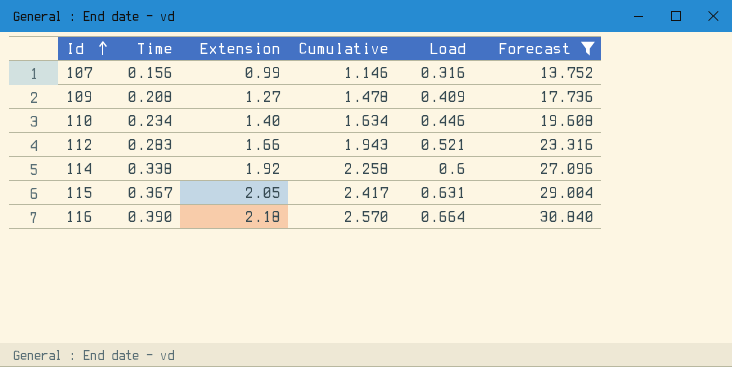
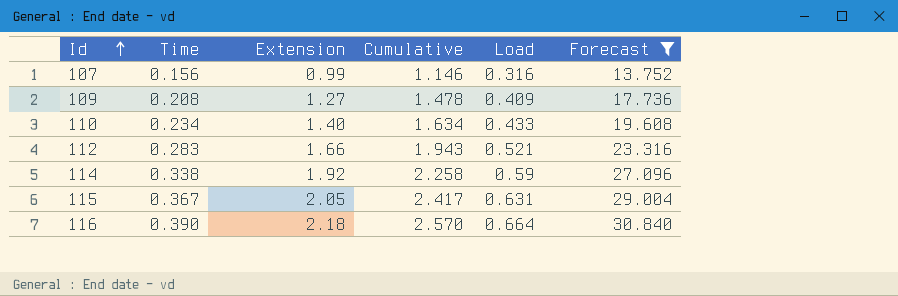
110 | Load: 0.446 -> 0.433
114 | Load: 0.6 -> 0.59

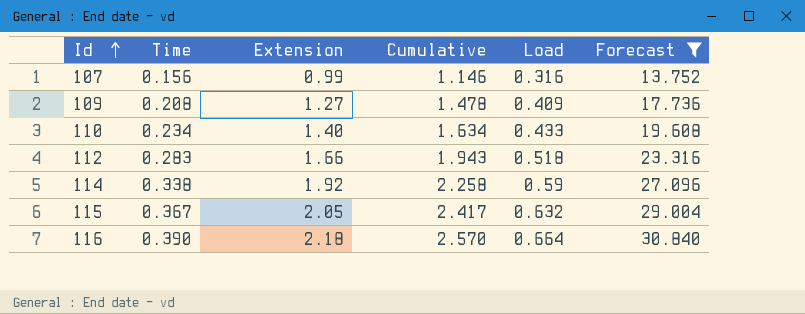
112 | Load: 0.521 -> 0.518
115 | Load: 0.631 -> 0.632

